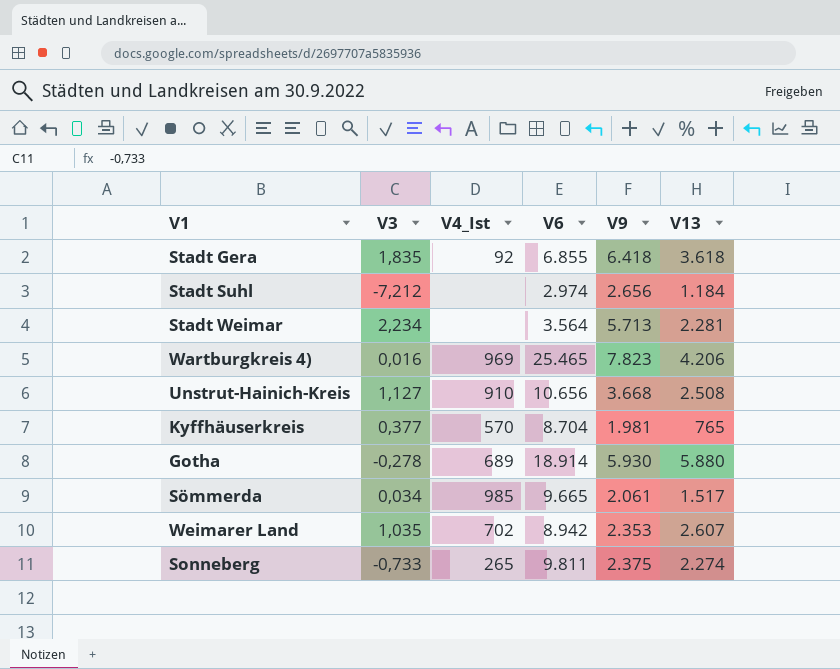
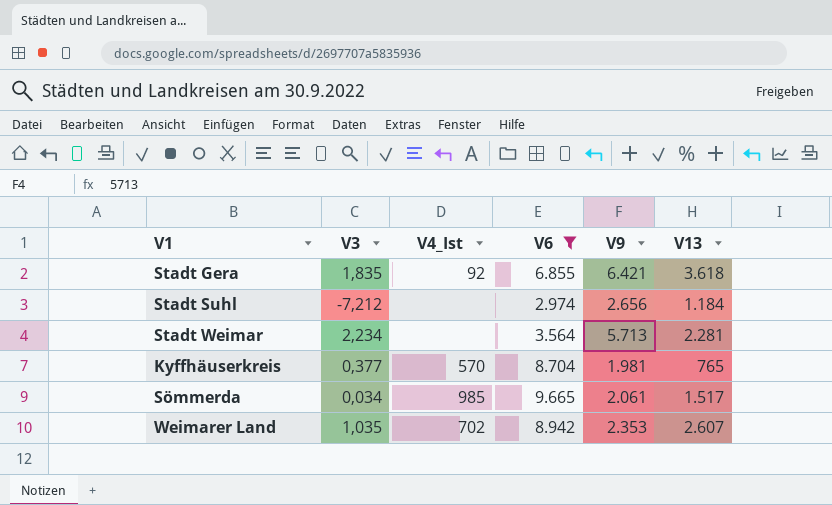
filter: none -> V6 <= 9.665
Stadt Gera | V9: 6.418 -> 6.421

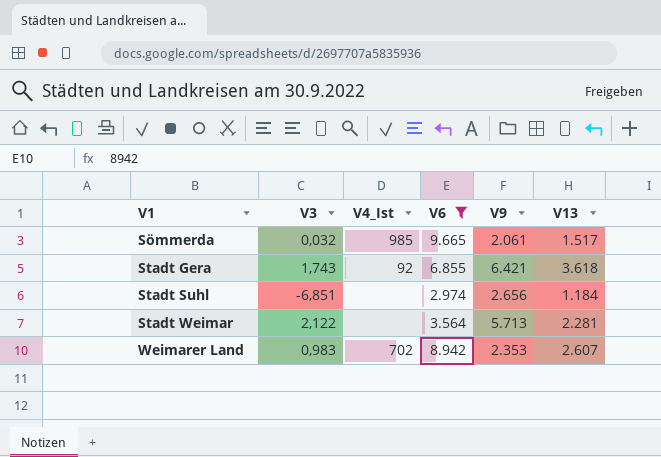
row order: none -> V1 ascending
row Kyffhäuserkreis: 0,377 | 570 | 8.704 | 1.981 | 765 -> none
Sömmerda | V3: 0,034 -> 0,032
Stadt Gera | V3: 1,835 -> 1,743
Stadt Suhl | V3: -7,212 -> -6,851
Stadt Weimar | V3: 2,234 -> 2,122
Weimarer Land | V3: 1,035 -> 0,983

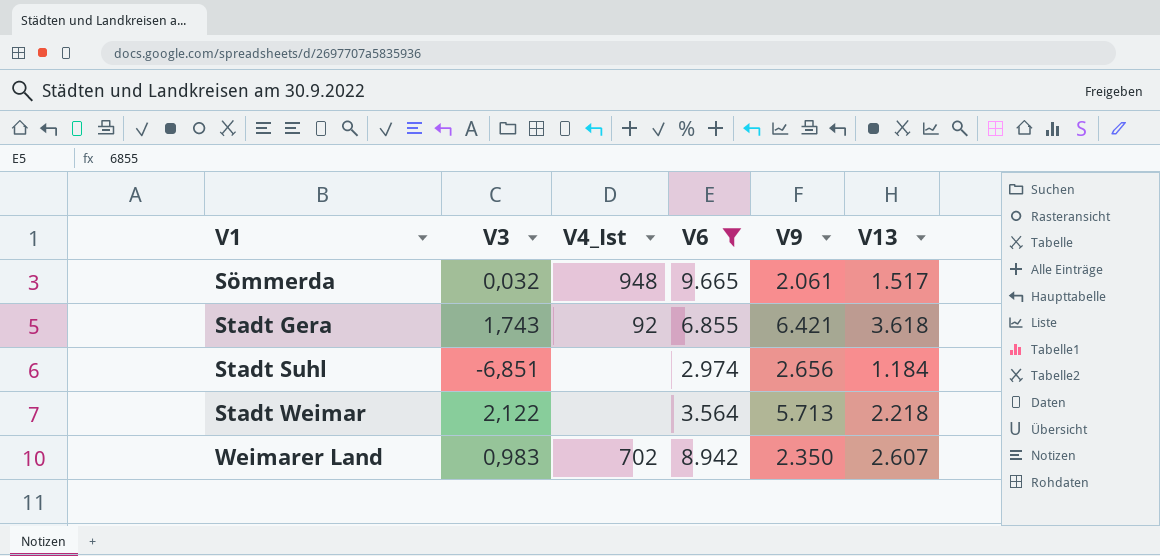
Sömmerda | V4_Ist: 985 -> 948
Stadt Weimar | V13: 2.281 -> 2.218
Weimarer Land | V9: 2.353 -> 2.350

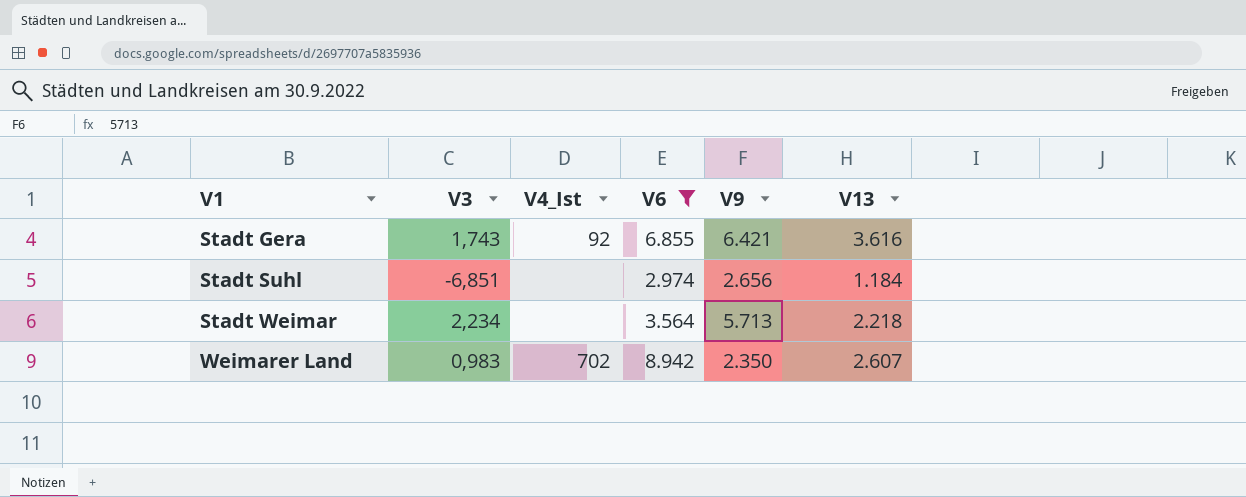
row Sömmerda: 0,032 | 948 | 9.665 | 2.061 | 1.517 -> none
Stadt Gera | V13: 3.618 -> 3.616
Stadt Weimar | V3: 2,122 -> 2,234

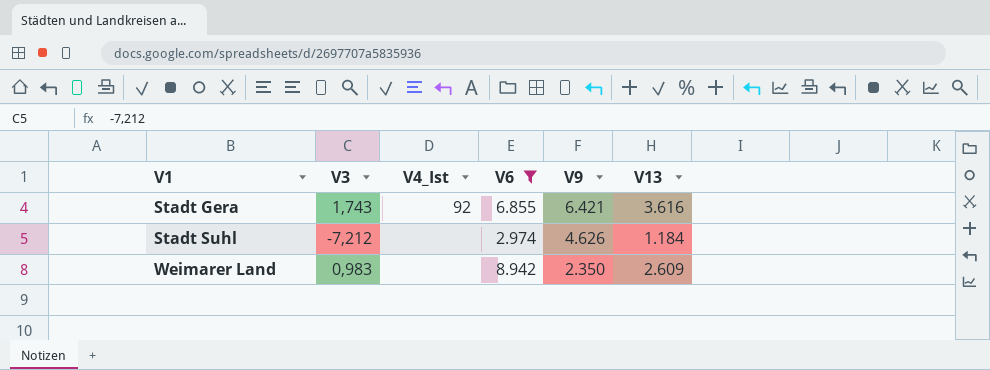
row Stadt Weimar: 2,234 | none | 3.564 | 5.713 | 2.218 -> none
Stadt Suhl | V3: -6,851 -> -7,212
Stadt Suhl | V9: 2.656 -> 4.626
Weimarer Land | V4_Ist: 702 -> none
Weimarer Land | V13: 2.607 -> 2.609

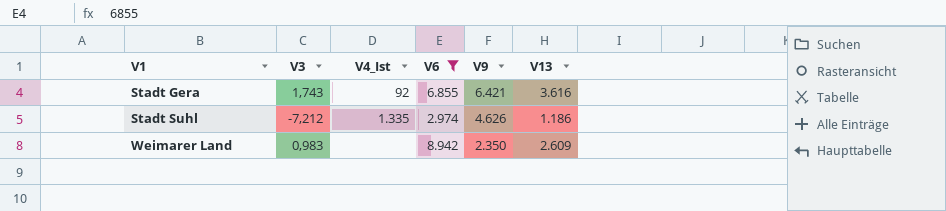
Stadt Suhl | V4_Ist: none -> 1.335
Stadt Suhl | V13: 1.184 -> 1.186

